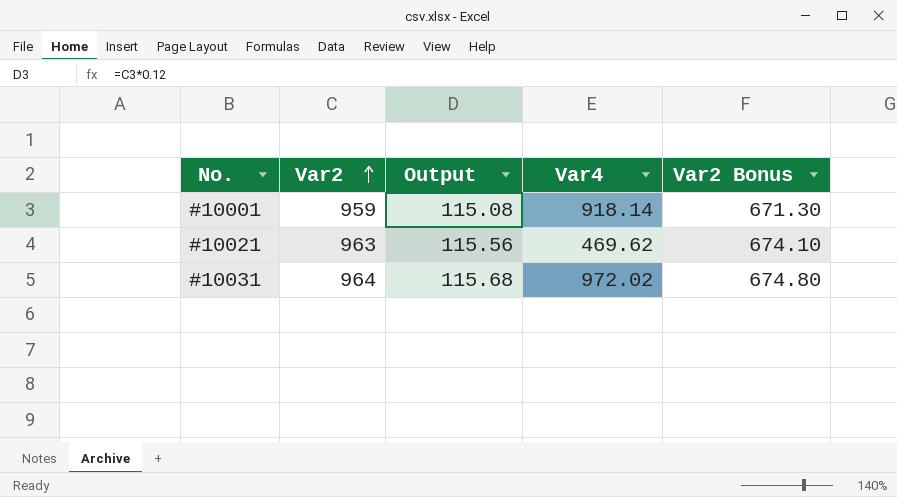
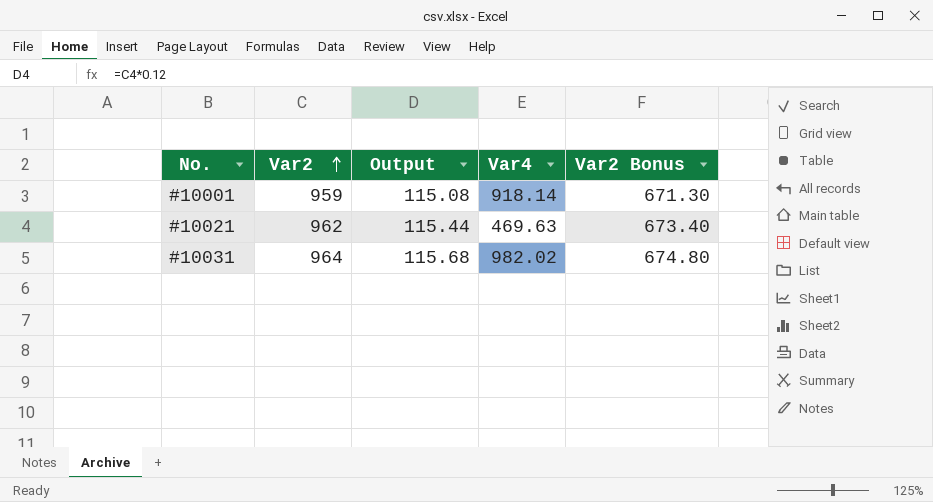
#10021 | Var2: 963 -> 962
#10021 | Output: 115.56 -> 115.44
#10021 | Var4: 469.62 -> 469.63
#10021 | Var2 Bonus: 674.10 -> 673.40
#10031 | Var4: 972.02 -> 982.02

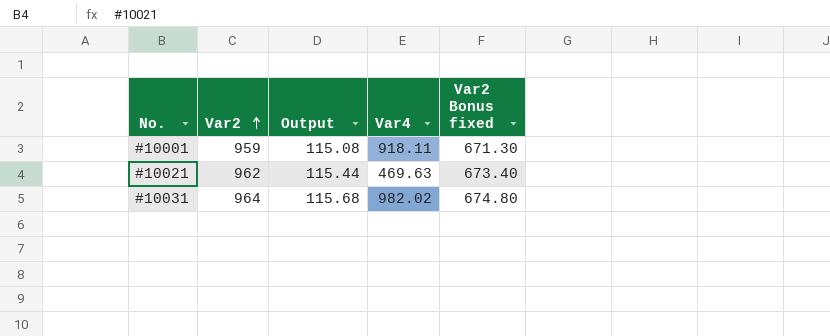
column name: Var2 Bonus -> Var2 Bonus fixed
#10001 | Var4: 918.14 -> 918.11

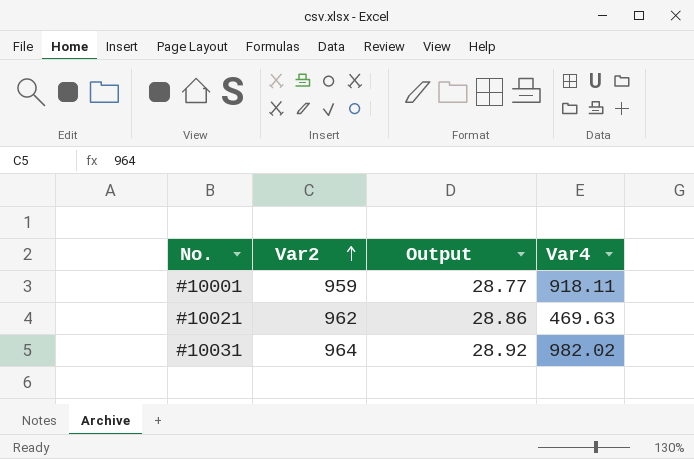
column Var2 Bonus fixed | formula: [Var2] * 0.7 -> none
column Output | formula: [Var2] * 0.12 -> [Var2] * 0.03

